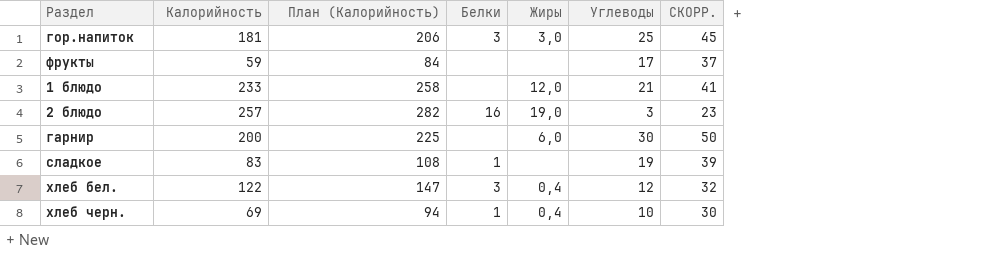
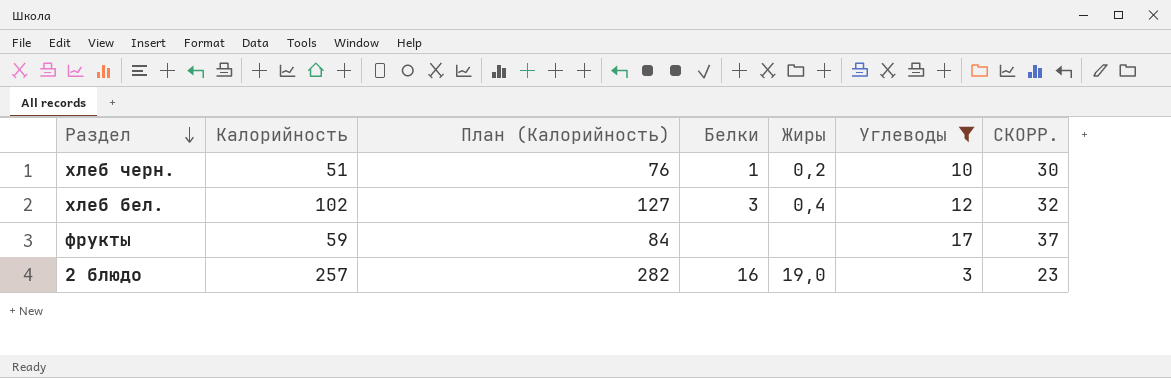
filter: none -> Углеводы <= 17
row order: none -> Раздел descending
хлеб черн. | Калорийность: 69 -> 51
хлеб черн. | План (Калорийность): 94 -> 76
хлеб черн. | Жиры: 0,4 -> 0,2
хлеб бел. | Калорийность: 122 -> 102
хлеб бел. | План (Калорийность): 147 -> 127

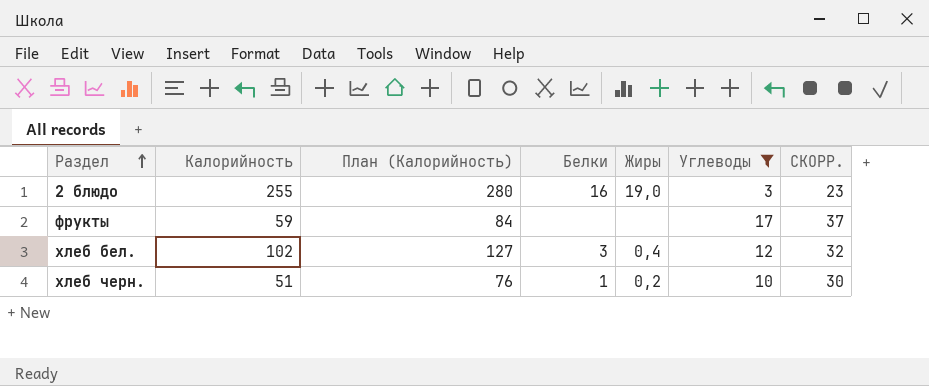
row order: Раздел descending -> Раздел ascending
2 блюдо | Калорийность: 257 -> 255
2 блюдо | План (Калорийность): 282 -> 280

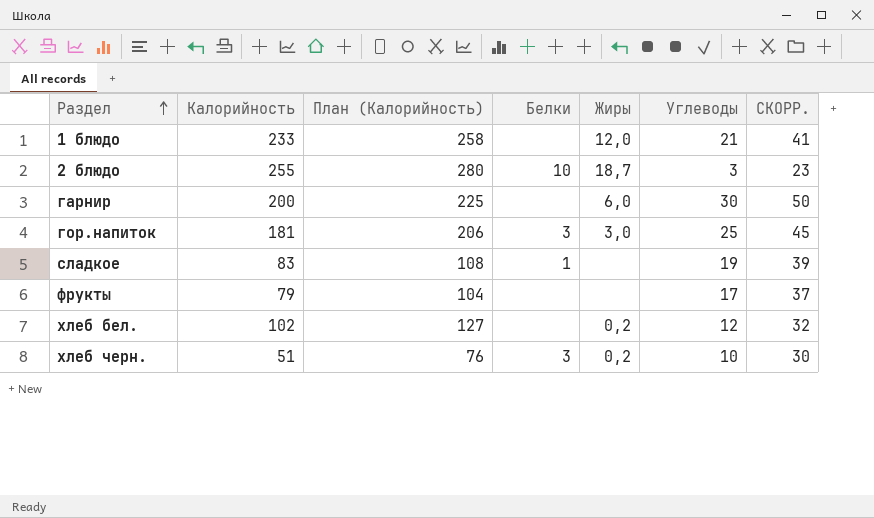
filter: Углеводы <= 17 -> none
2 блюдо | Белки: 16 -> 10
2 блюдо | Жиры: 19,0 -> 18,7
фрукты | Калорийность: 59 -> 79
фрукты | План (Калорийность): 84 -> 104
хлеб бел. | Белки: 3 -> none
хлеб бел. | Жиры: 0,4 -> 0,2
хлеб черн. | Белки: 1 -> 3

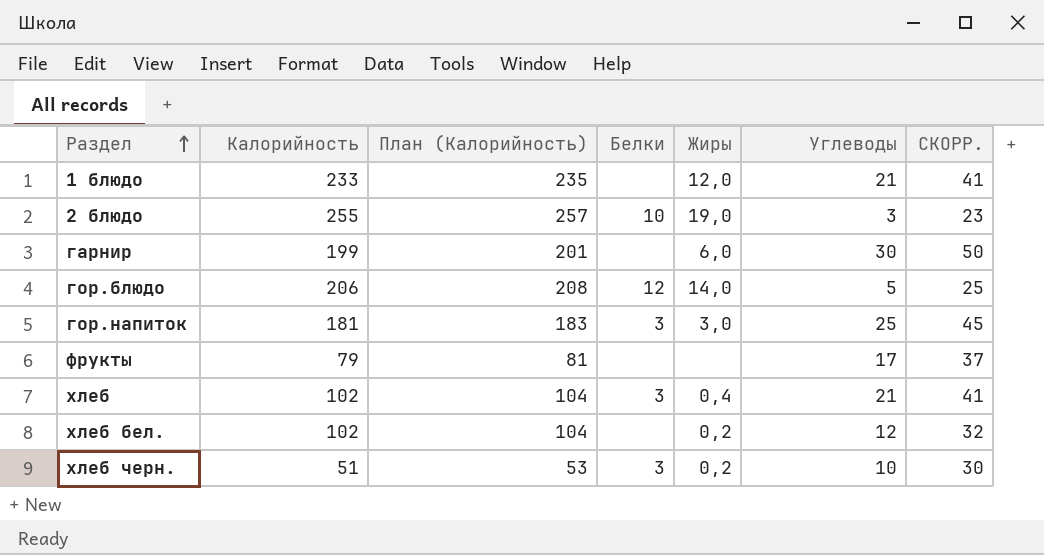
column План (Калорийность) | formula: [Калорийность] + 25 -> [Калорийность] + 2
row сладкое: 83 | 108 | 1 | none | 19 | 39 -> none
2 блюдо | Жиры: 18,7 -> 19,0
гарнир | Калорийность: 200 -> 199
row гор.блюдо: none -> 206 | 208 | 12 | 14,0 | 5 | 25
row хлеб: none -> 102 | 104 | 3 | 0,4 | 21 | 41

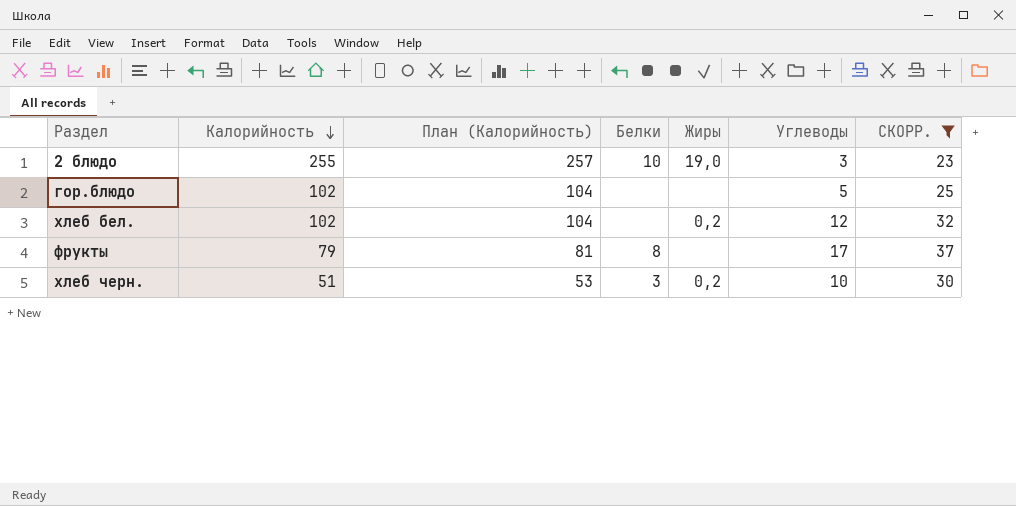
filter: none -> СКОРР. <= 37
row order: Раздел ascending -> Калорийность descending
гор.блюдо | Калорийность: 206 -> 102
гор.блюдо | План (Калорийность): 208 -> 104
гор.блюдо | Белки: 12 -> none
гор.блюдо | Жиры: 14,0 -> none
фрукты | Белки: none -> 8

